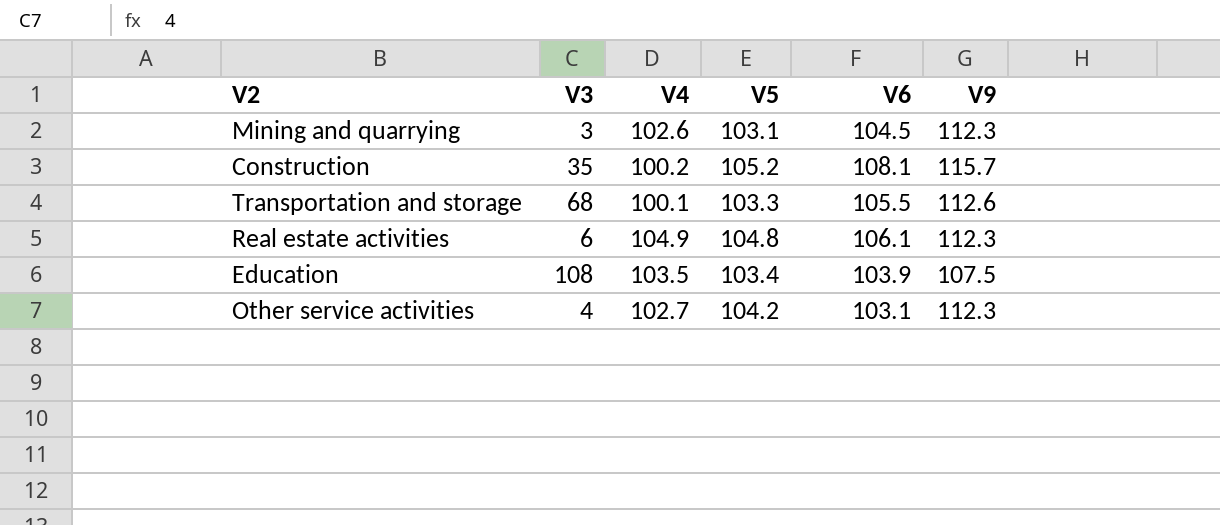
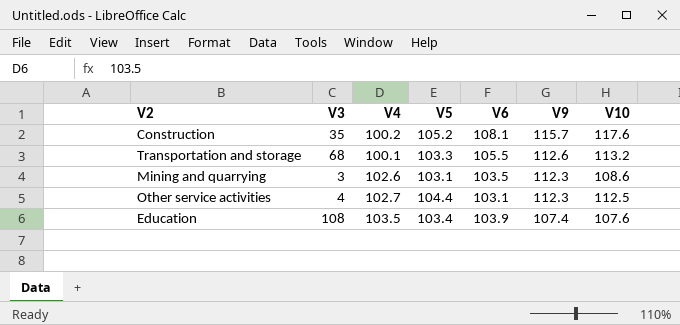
row order: none -> V9 descending
column V10 | position: none -> 7
row Real estate activities: 6 | 104.9 | 104.8 | 106.1 | 112.3 -> none
Mining and quarrying | V6: 104.5 -> 103.5
Other service activities | V5: 104.2 -> 104.4
Education | V9: 107.5 -> 107.4

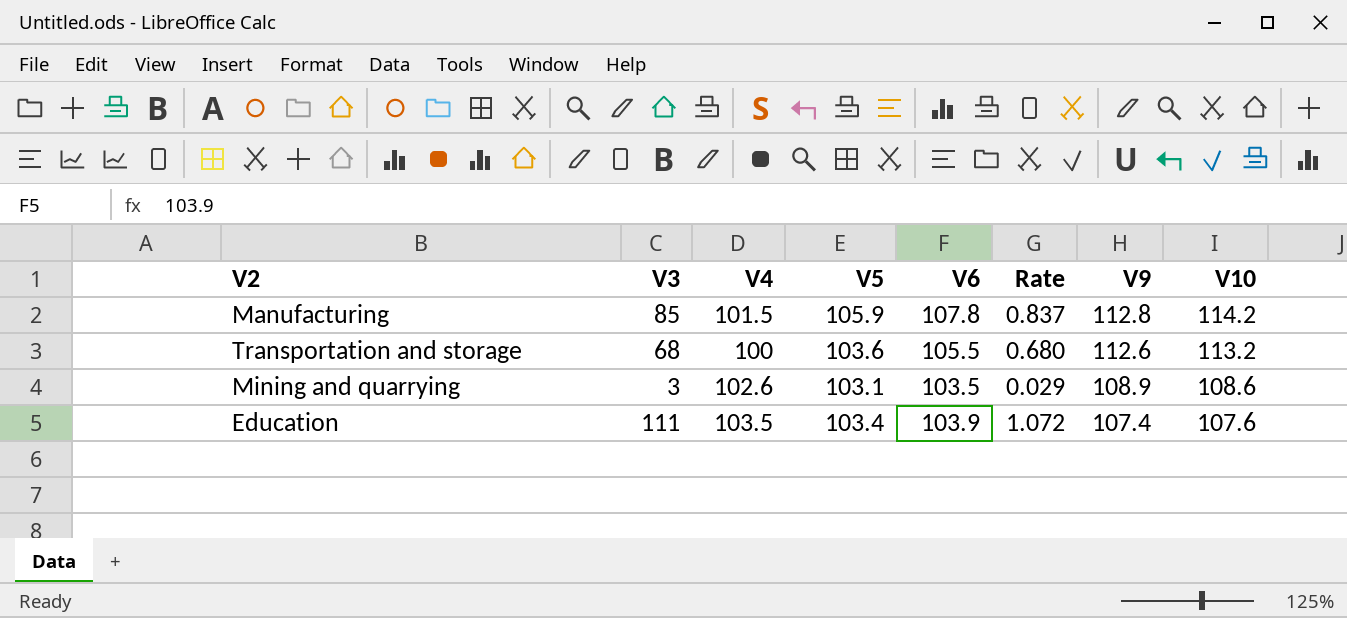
column Rate | formula: none -> [V3] / [V4]
row Construction: 35 | 100.2 | 105.2 | 108.1 | 115.7 | 117.6 -> none
row Other service activities: 4 | 102.7 | 104.4 | 103.1 | 112.3 | 112.5 -> none
row Manufacturing: none -> 85 | 101.5 | 105.9 | 107.8 | 0.837 | 112.8 | 114.2
Transportation and storage | V4: 100.1 -> 100
Transportation and storage | V5: 103.3 -> 103.6
Mining and quarrying | V9: 112.3 -> 108.9
Education | V3: 108 -> 111

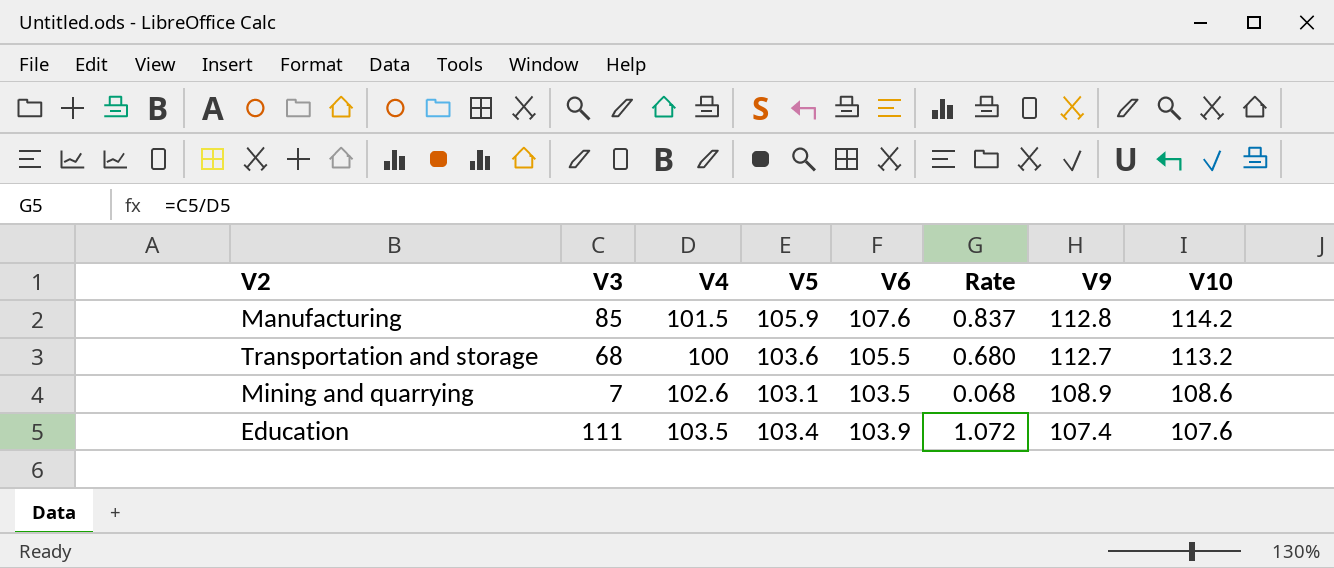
Manufacturing | V6: 107.8 -> 107.6
Transportation and storage | V9: 112.6 -> 112.7
Mining and quarrying | V3: 3 -> 7
Mining and quarrying | Rate: 0.029 -> 0.068

